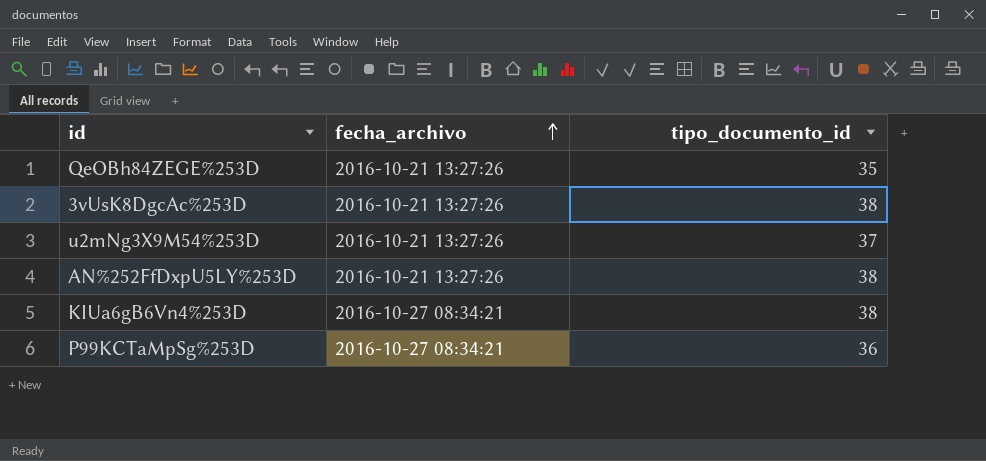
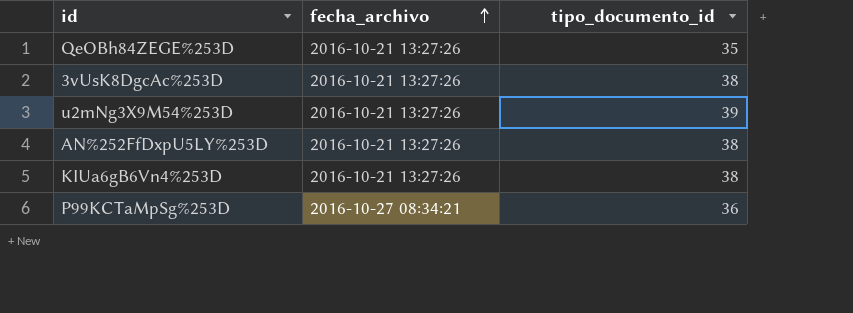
u2mNg3X9M54%253D | tipo_documento_id: 37 -> 39
KIUa6gB6Vn4%253D | fecha_archivo: 2016-10-27 08:34:21 -> 2016-10-21 13:27:26

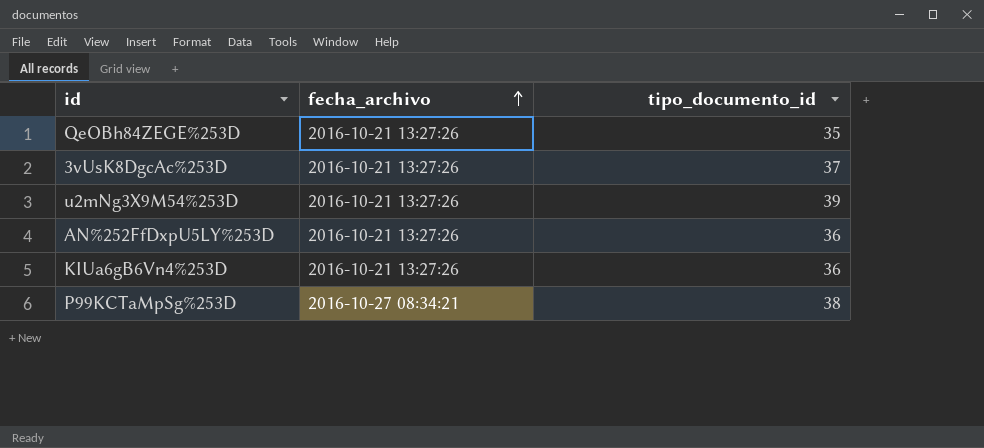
3vUsK8DgcAc%253D | tipo_documento_id: 38 -> 37
AN%252FfDxpU5LY%253D | tipo_documento_id: 38 -> 36
KIUa6gB6Vn4%253D | tipo_documento_id: 38 -> 36
P99KCTaMpSg%253D | tipo_documento_id: 36 -> 38

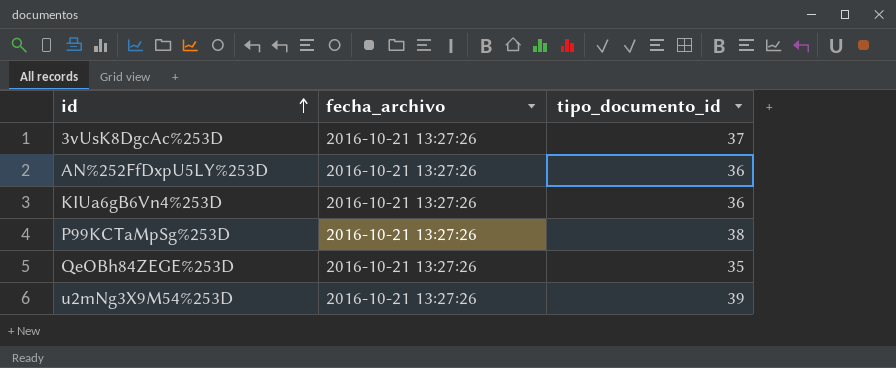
row order: fecha_archivo ascending -> id ascending
P99KCTaMpSg%253D | fecha_archivo: 2016-10-27 08:34:21 -> 2016-10-21 13:27:26

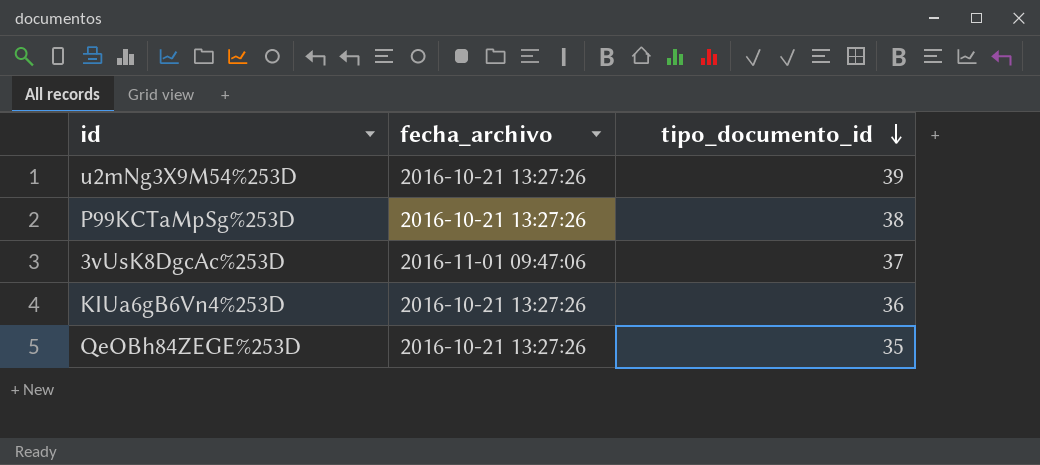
row order: id ascending -> tipo_documento_id descending
row AN%252FfDxpU5LY%253D: 2016-10-21 13:27:26 | 36 -> none
3vUsK8DgcAc%253D | fecha_archivo: 2016-10-21 13:27:26 -> 2016-11-01 09:47:06

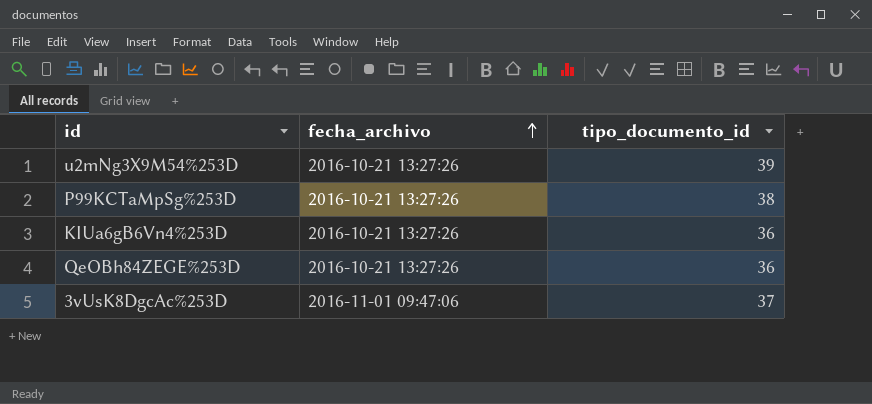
row order: tipo_documento_id descending -> fecha_archivo ascending
QeOBh84ZEGE%253D | tipo_documento_id: 35 -> 36

